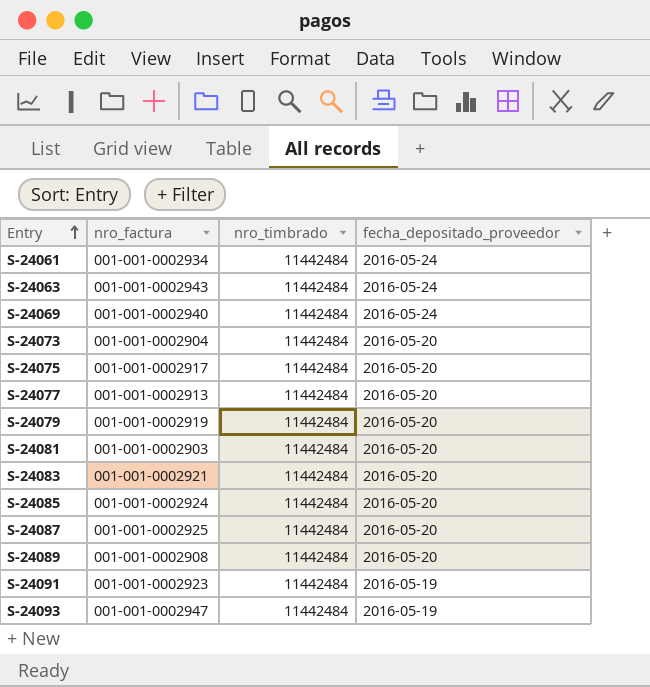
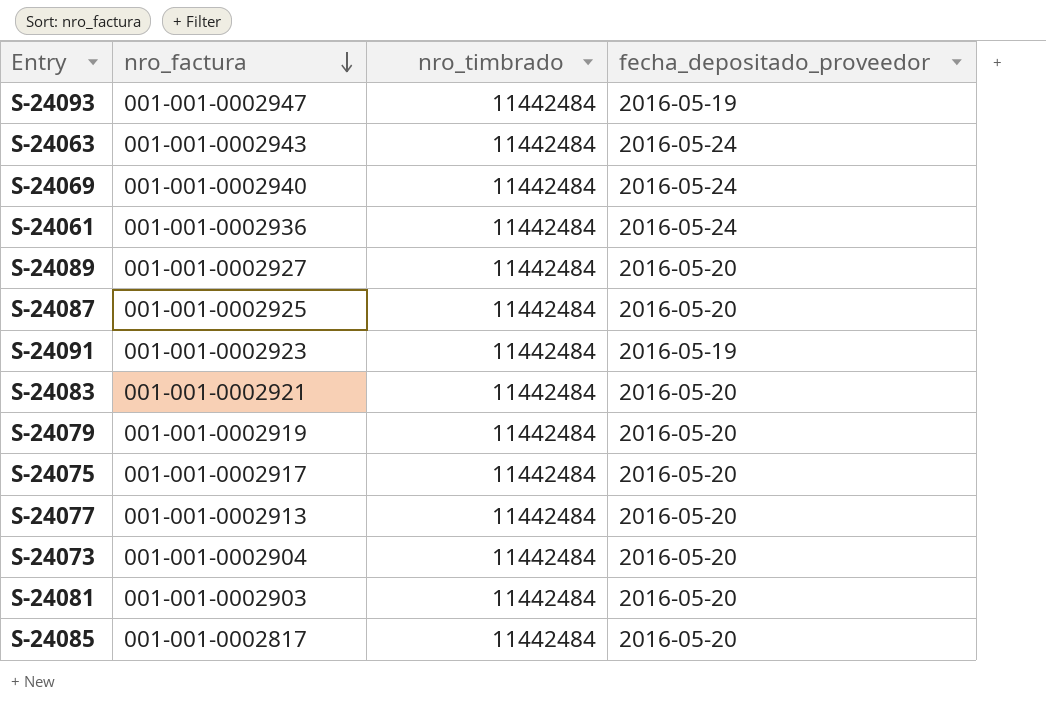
row order: Entry ascending -> nro_factura descending
S-24061 | nro_factura: 001-001-0002934 -> 001-001-0002936
S-24089 | nro_factura: 001-001-0002908 -> 001-001-0002927
S-24085 | nro_factura: 001-001-0002924 -> 001-001-0002817

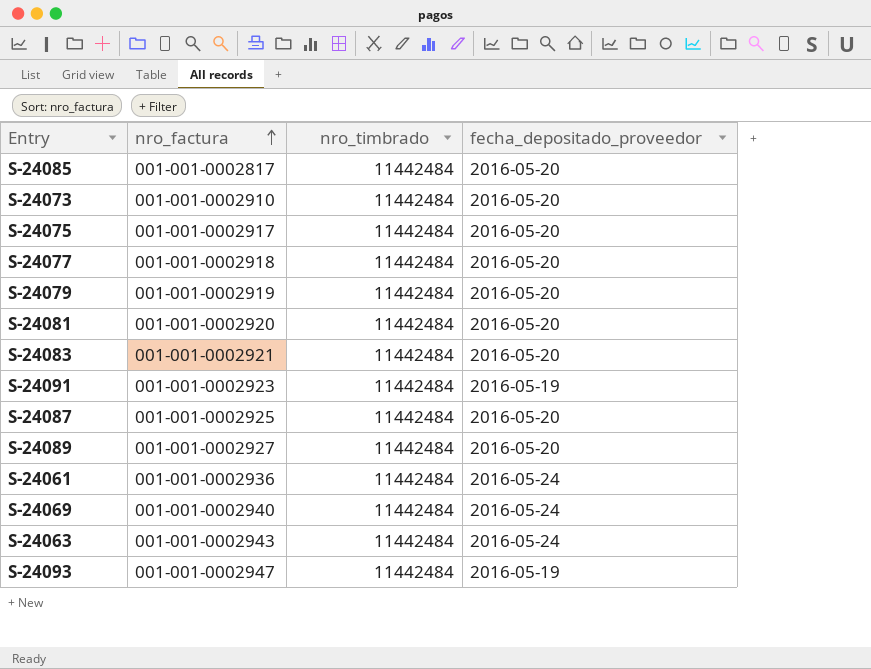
row order: nro_factura descending -> nro_factura ascending
S-24073 | nro_factura: 001-001-0002904 -> 001-001-0002910
S-24077 | nro_factura: 001-001-0002913 -> 001-001-0002918
S-24081 | nro_factura: 001-001-0002903 -> 001-001-0002920

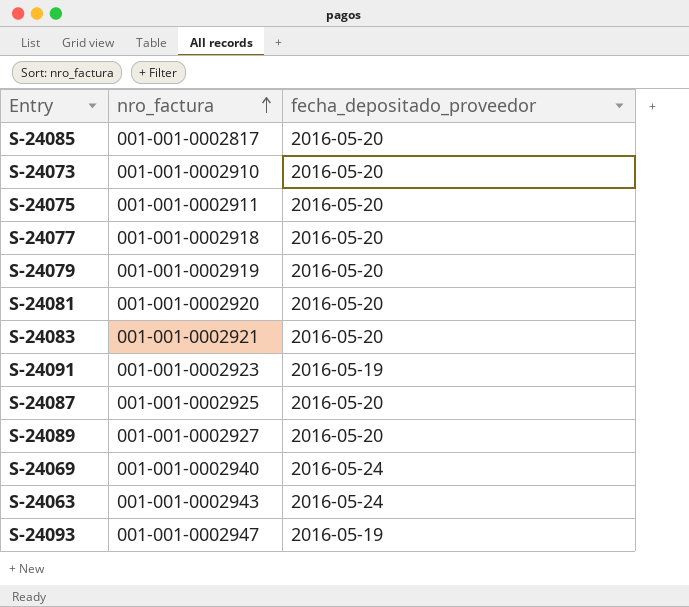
column nro_timbrado | position: 3 -> none
row S-24061: 001-001-0002936 | 11442484 | 2016-05-24 -> none
S-24075 | nro_factura: 001-001-0002917 -> 001-001-0002911

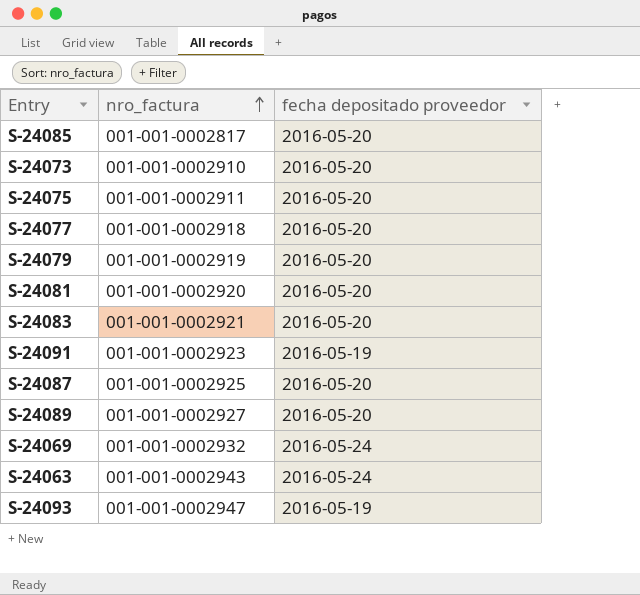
column name: fecha_depositado_proveedor -> fecha depositado proveedor
S-24069 | nro_factura: 001-001-0002940 -> 001-001-0002932

